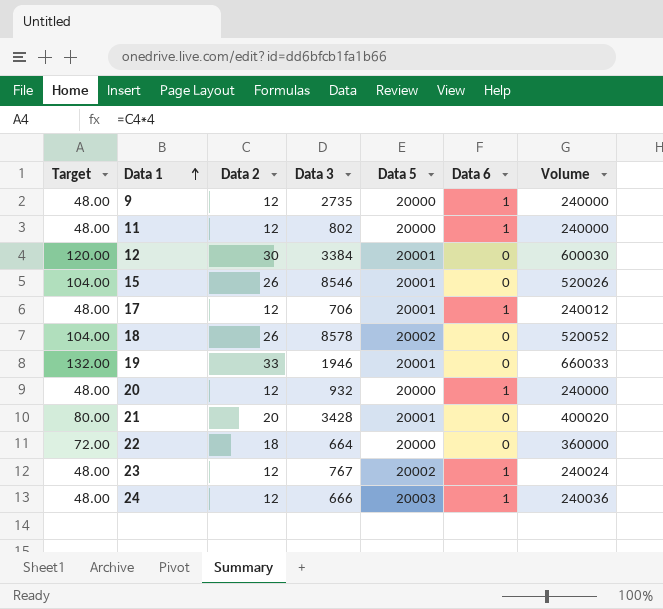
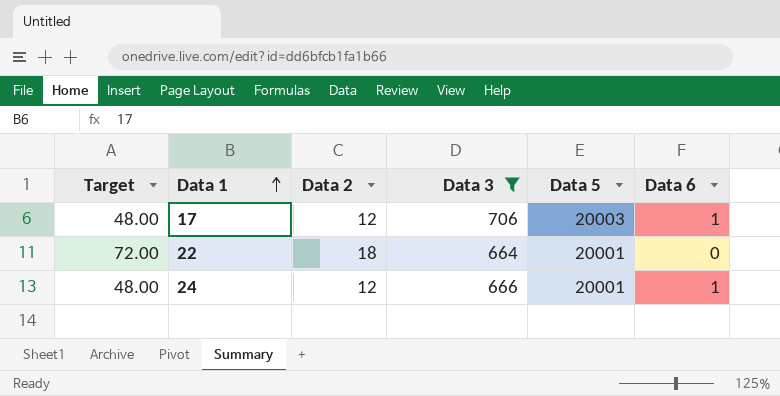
filter: none -> Data 3 <= 706
column Volume | formula: [Data 2] * [Data 5] -> none
17 | Data 5: 20001 -> 20003
22 | Data 5: 20000 -> 20001
24 | Data 5: 20003 -> 20001

